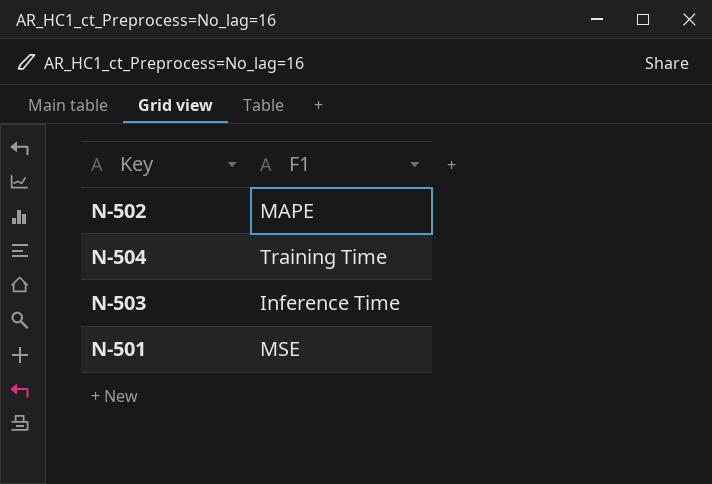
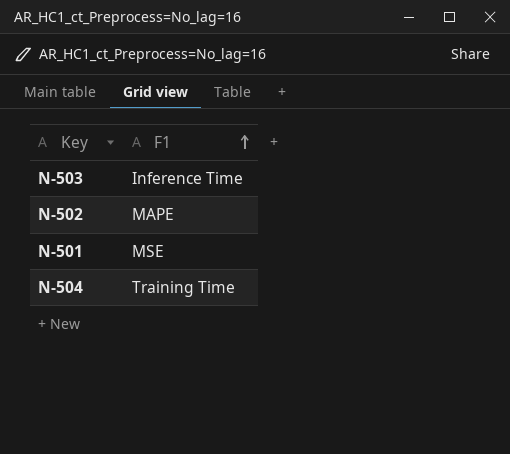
row order: none -> F1 ascending

